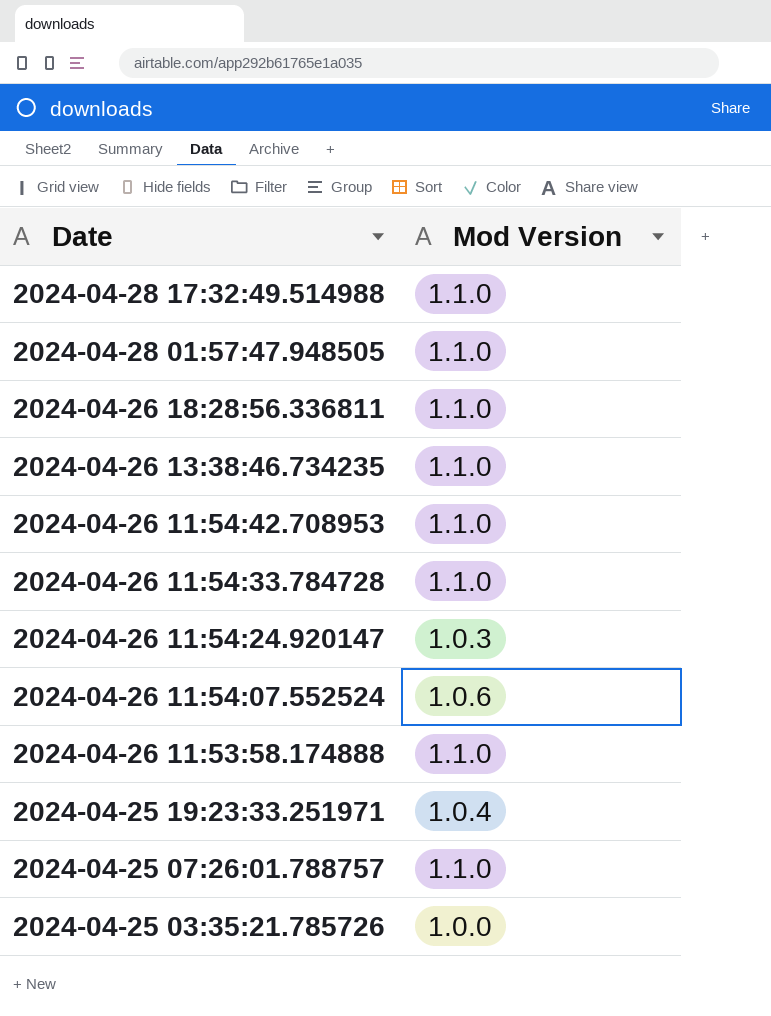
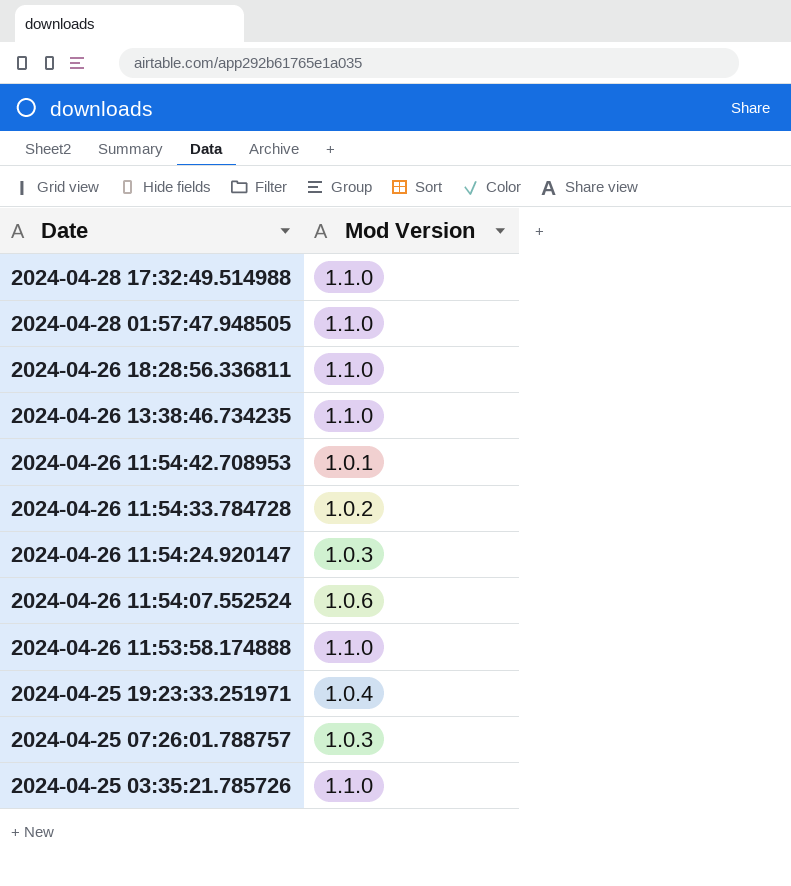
2024-04-26 11:54:42.708953 | Mod Version: 1.1.0 -> 1.0.1
2024-04-26 11:54:33.784728 | Mod Version: 1.1.0 -> 1.0.2
2024-04-25 07:26:01.788757 | Mod Version: 1.1.0 -> 1.0.3
2024-04-25 03:35:21.785726 | Mod Version: 1.0.0 -> 1.1.0

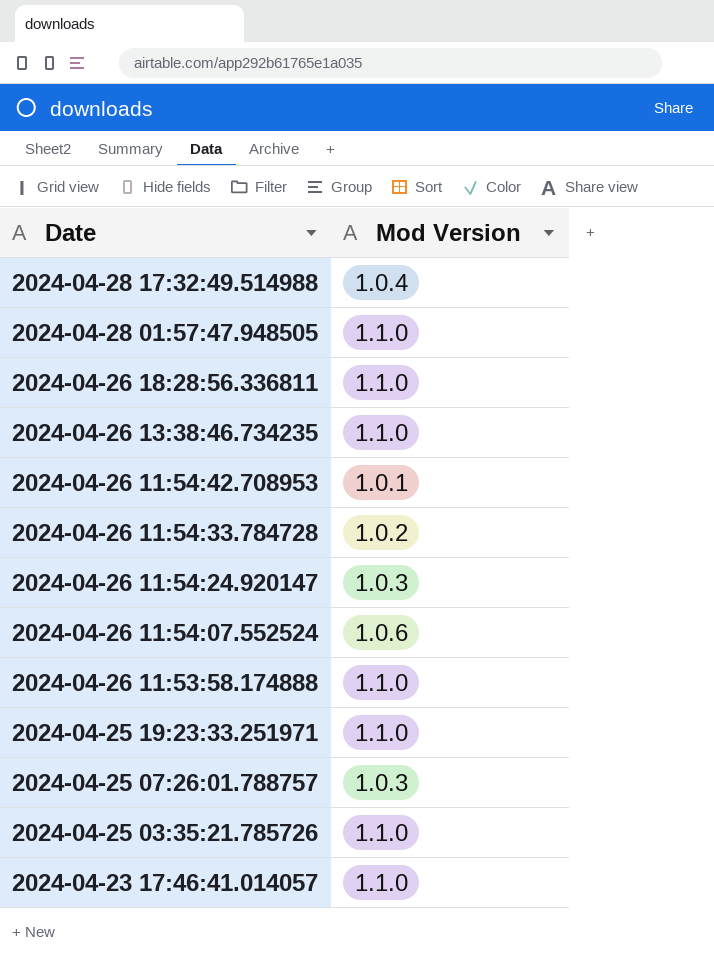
2024-04-28 17:32:49.514988 | Mod Version: 1.1.0 -> 1.0.4
2024-04-25 19:23:33.251971 | Mod Version: 1.0.4 -> 1.1.0
row 2024-04-23 17:46:41.014057: none -> 1.1.0

